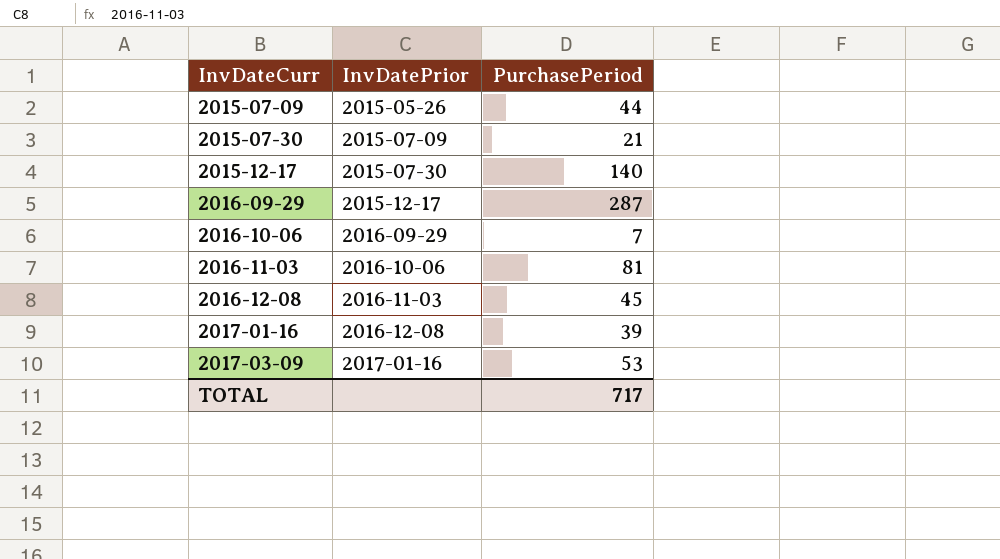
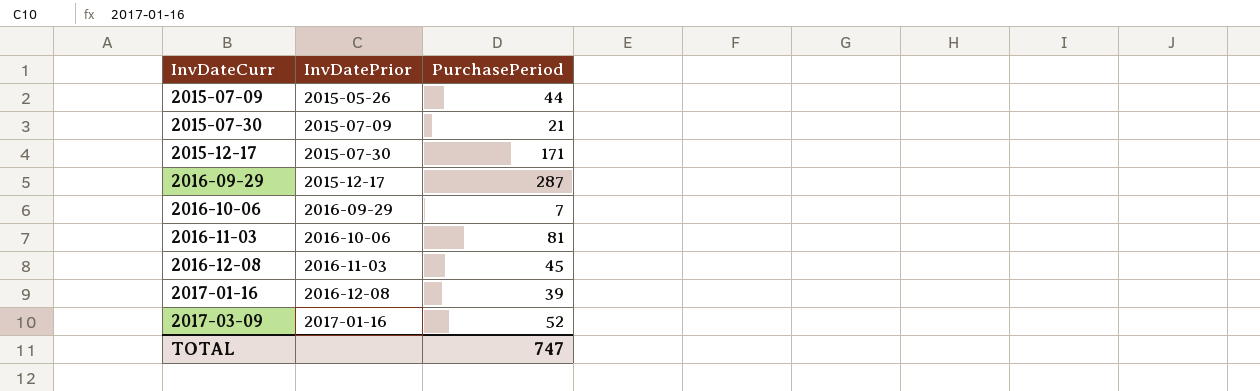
2015-12-17 | PurchasePeriod: 140 -> 171
2017-03-09 | PurchasePeriod: 53 -> 52
TOTAL | PurchasePeriod: 717 -> 747

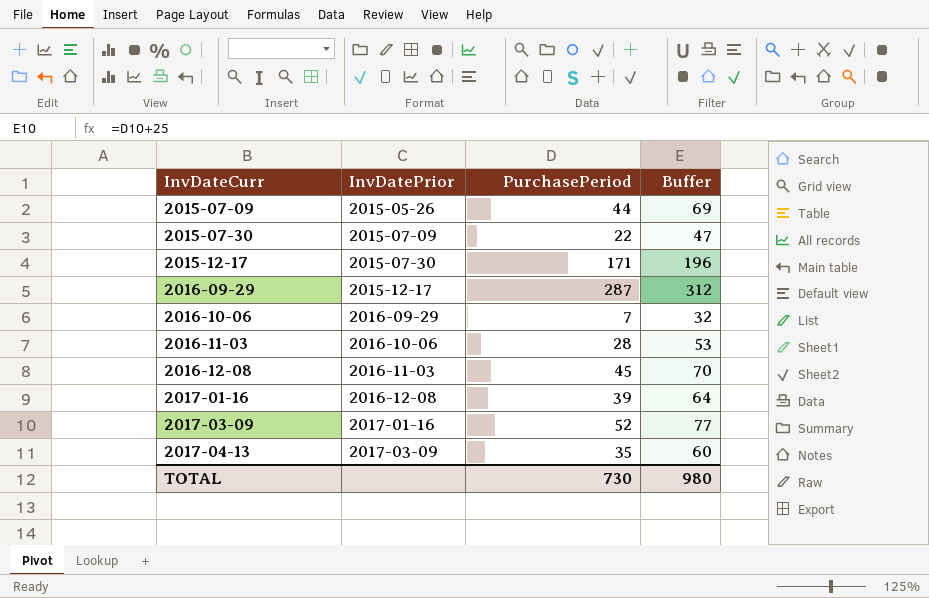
column Buffer | formula: none -> [PurchasePeriod] + 25
2015-07-30 | PurchasePeriod: 21 -> 22
2016-11-03 | PurchasePeriod: 81 -> 28
row 2017-04-13: none -> 2017-03-09 | 35 | 60
TOTAL | PurchasePeriod: 747 -> 730

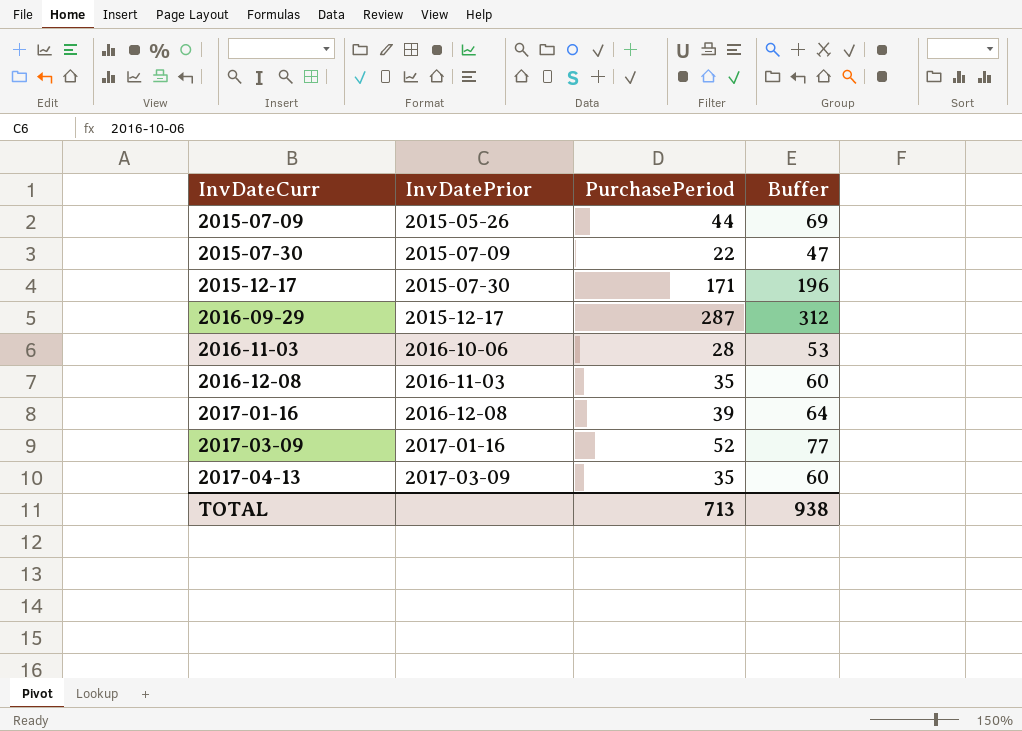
row 2016-10-06: 2016-09-29 | 7 | 32 -> none
2016-12-08 | PurchasePeriod: 45 -> 35
2016-12-08 | Buffer: 70 -> 60
TOTAL | PurchasePeriod: 730 -> 713
TOTAL | Buffer: 980 -> 938

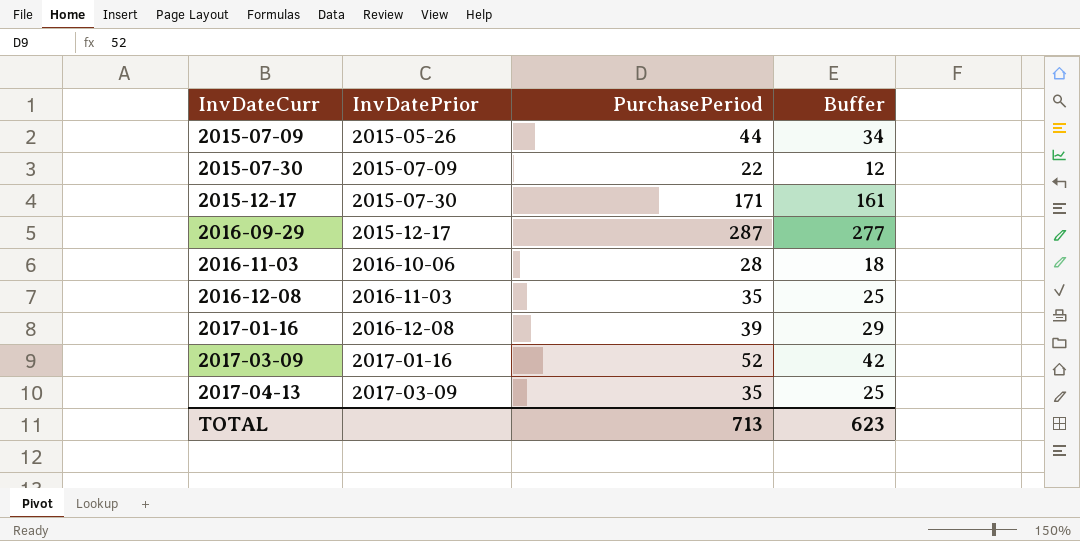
column Buffer | formula: [PurchasePeriod] + 25 -> [PurchasePeriod] - 10
TOTAL | Buffer: 938 -> 623

